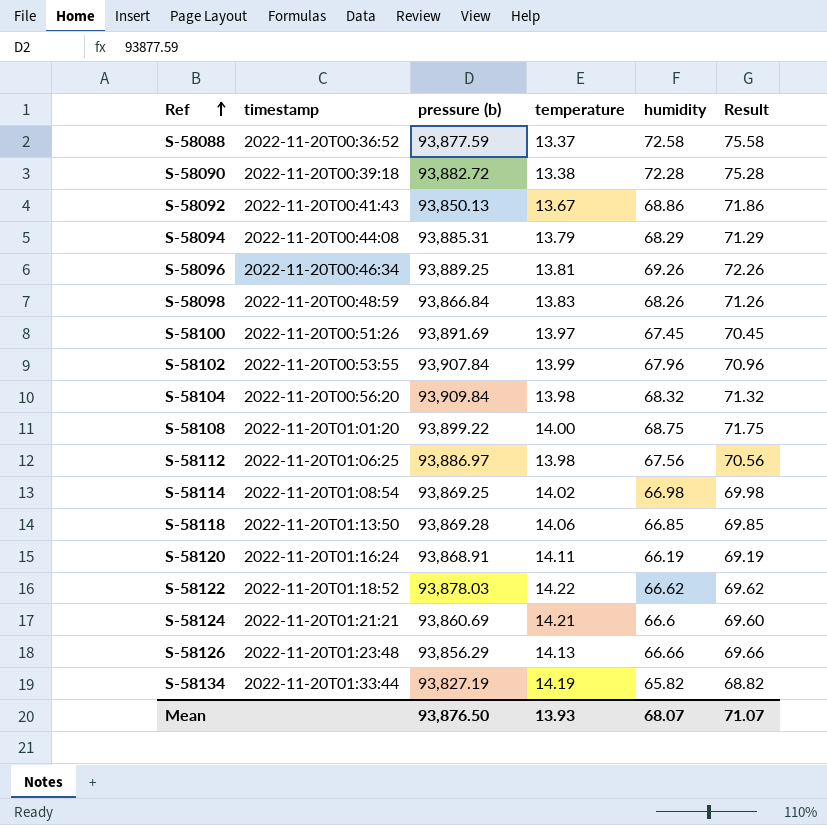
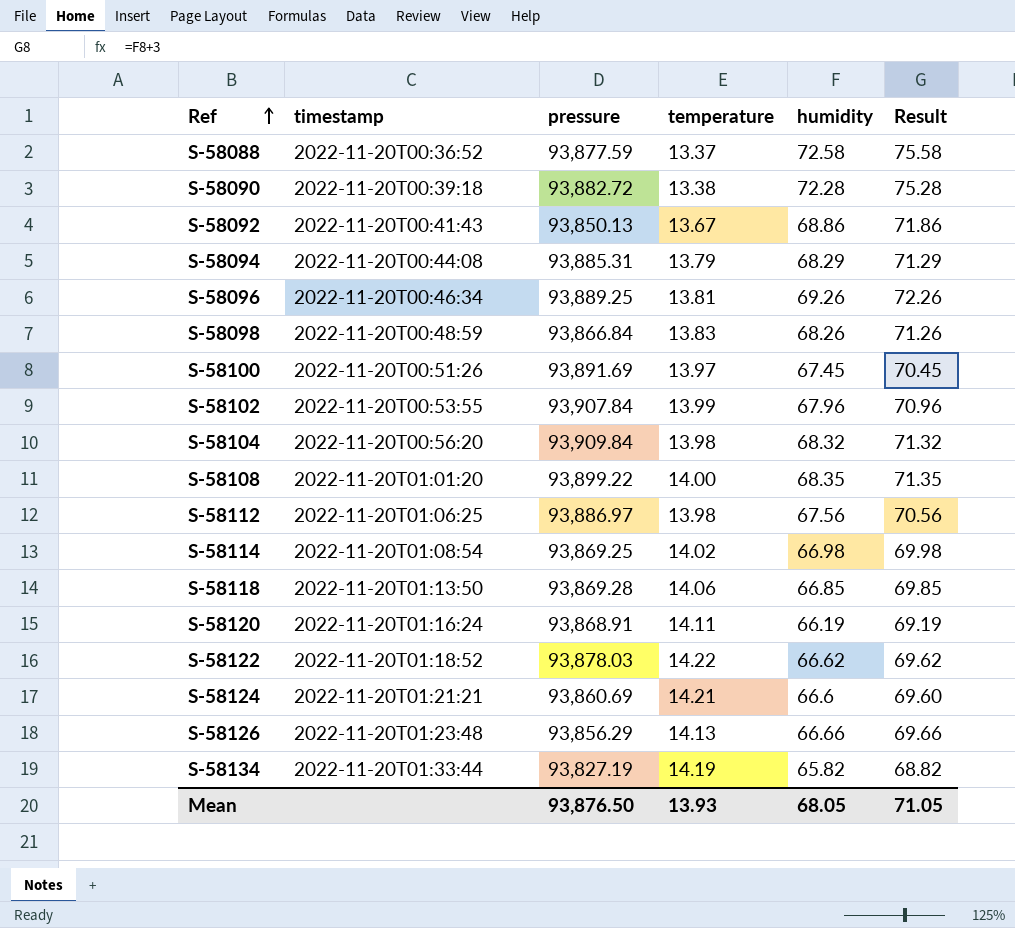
column name: pressure (b) -> pressure
S-58108 | humidity: 68.75 -> 68.35
S-58108 | Result: 71.75 -> 71.35
Mean | humidity: 68.07 -> 68.05
Mean | Result: 71.07 -> 71.05

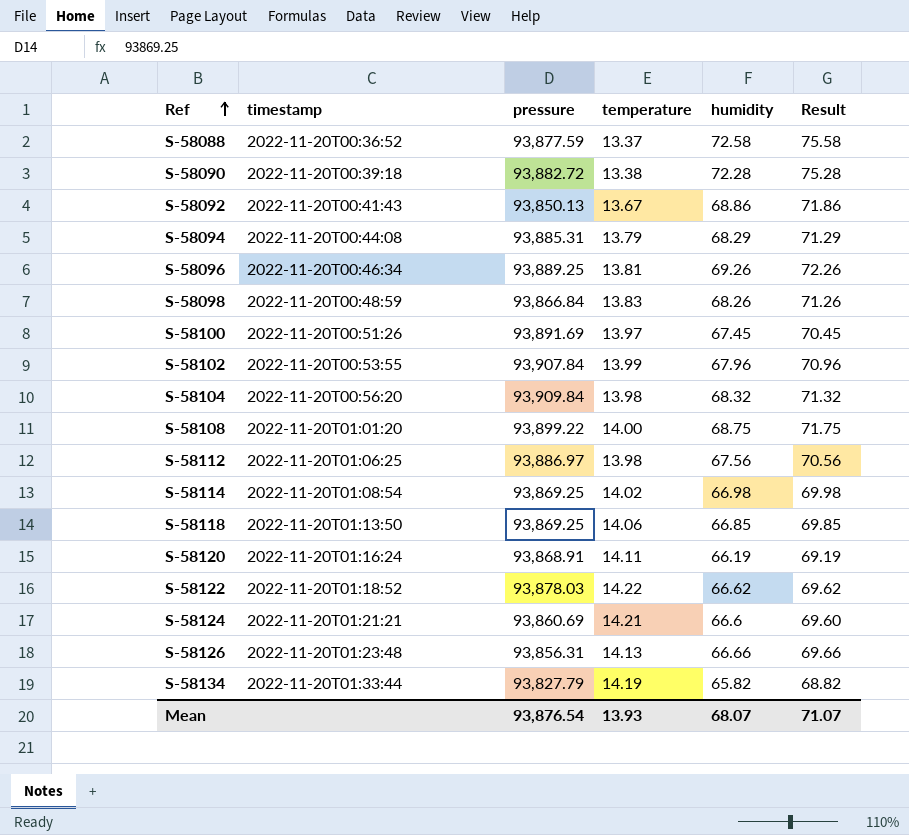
S-58108 | humidity: 68.35 -> 68.75
S-58108 | Result: 71.35 -> 71.75
S-58118 | pressure: 93,869.28 -> 93,869.25
S-58126 | pressure: 93,856.29 -> 93,856.31
S-58134 | pressure: 93,827.19 -> 93,827.79
Mean | pressure: 93,876.50 -> 93,876.54
Mean | humidity: 68.05 -> 68.07
Mean | Result: 71.05 -> 71.07

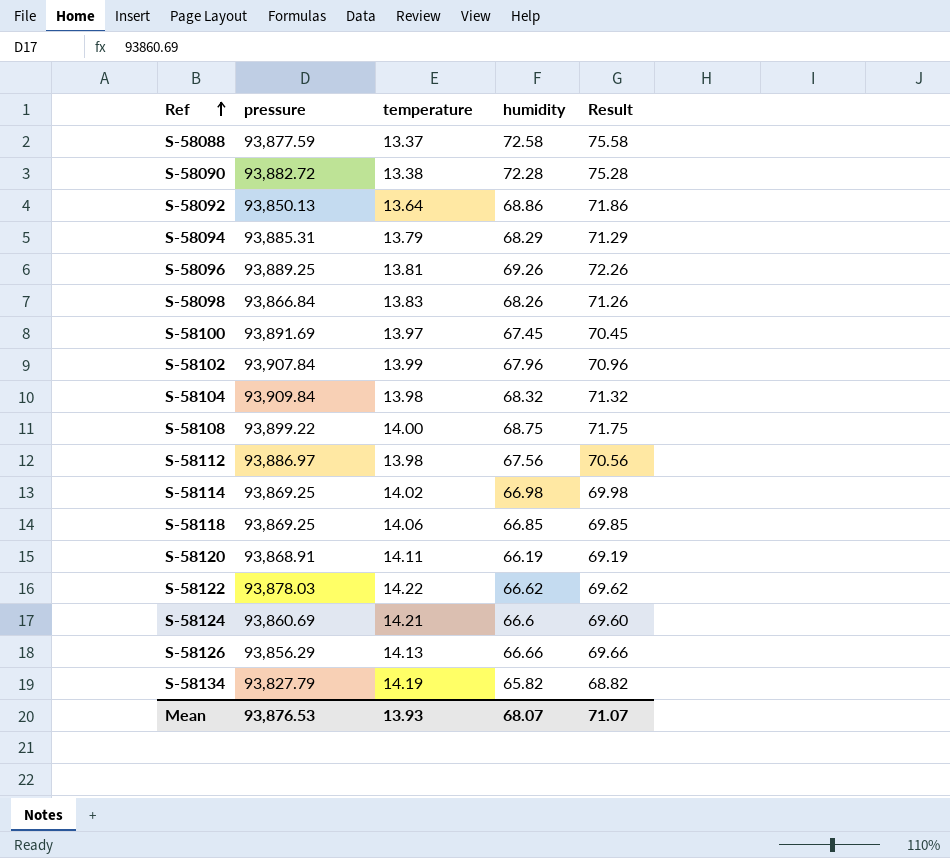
column timestamp | position: 2 -> none
S-58092 | temperature: 13.67 -> 13.64
S-58126 | pressure: 93,856.31 -> 93,856.29
Mean | pressure: 93,876.54 -> 93,876.53

